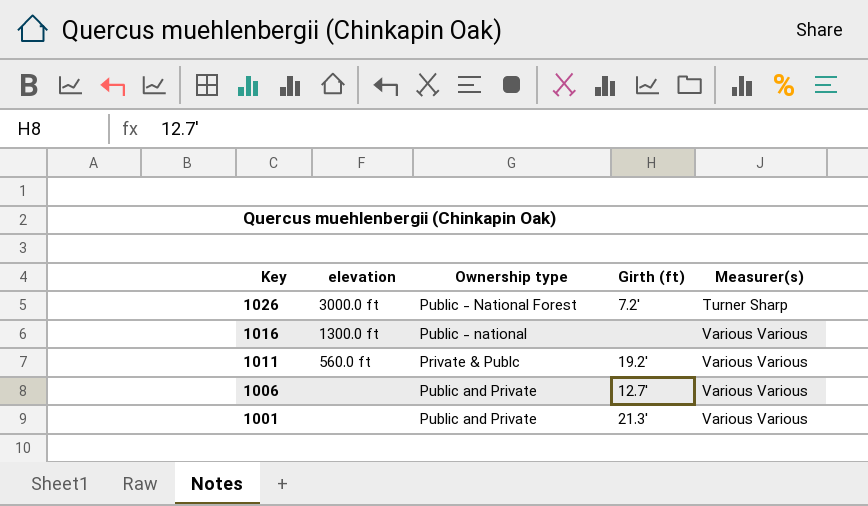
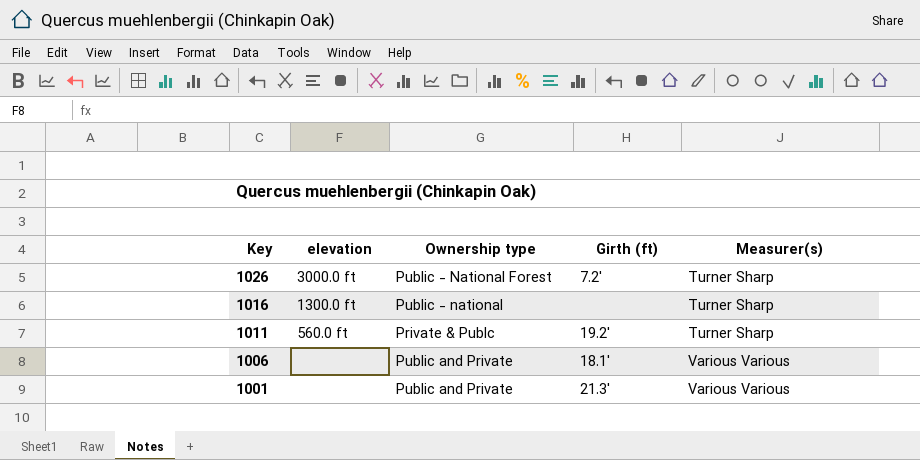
1016 | Measurer(s): Various Various -> Turner Sharp
1011 | Measurer(s): Various Various -> Turner Sharp
1006 | Girth (ft): 12.7' -> 18.1'

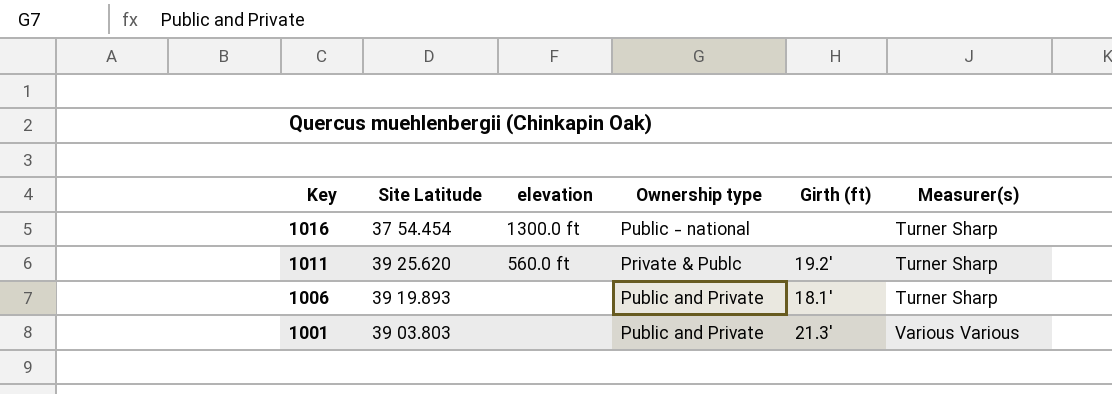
column Site Latitude | position: none -> 2
row 1026: 3000.0 ft | Public - National Forest | 7.2' | Turner Sharp -> none
1006 | Measurer(s): Various Various -> Turner Sharp

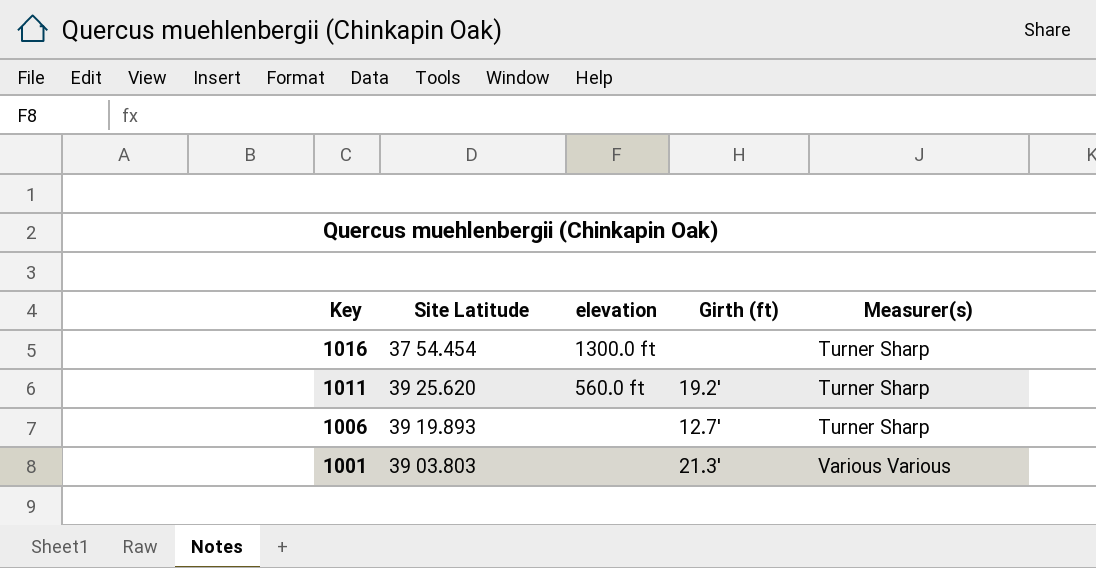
column Ownership type | position: 4 -> none
1006 | Girth (ft): 18.1' -> 12.7'

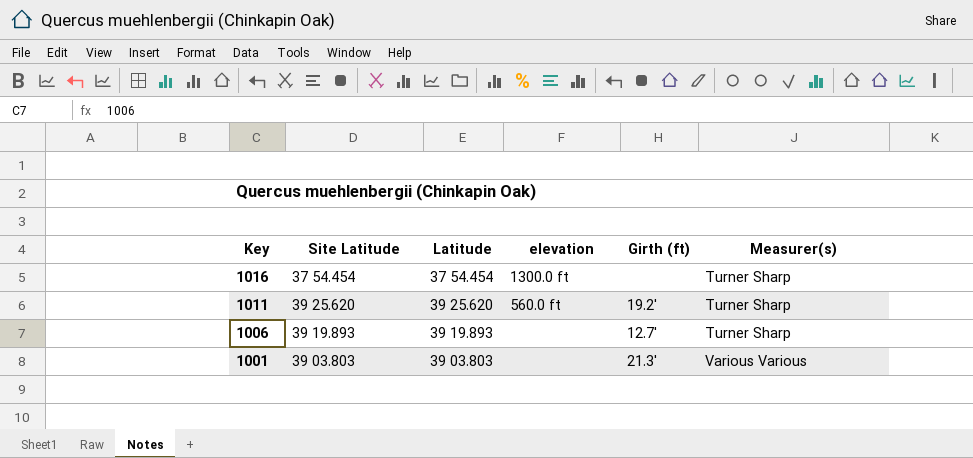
column Latitude | position: none -> 3

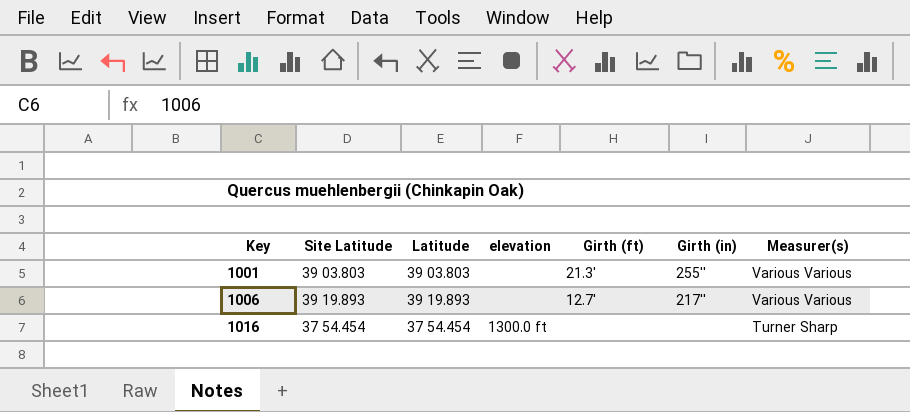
row order: Key descending -> Key ascending
column Girth (in) | position: none -> 6
row 1011: 39 25.620 | 39 25.620 | 560.0 ft | 19.2' | Turner Sharp -> none
1006 | Measurer(s): Turner Sharp -> Various Various

